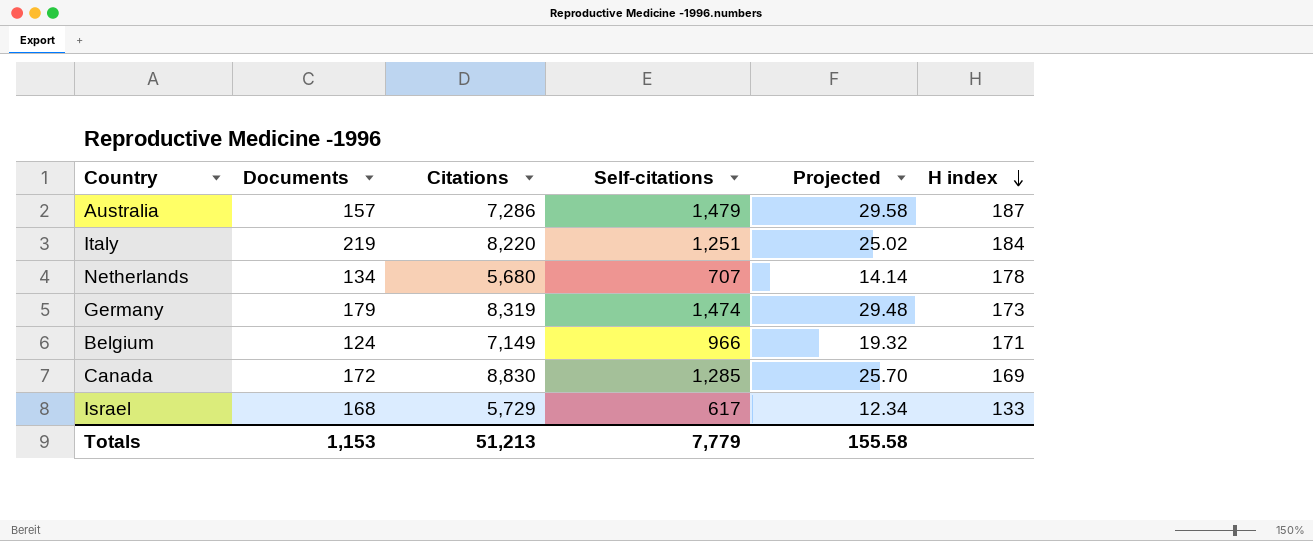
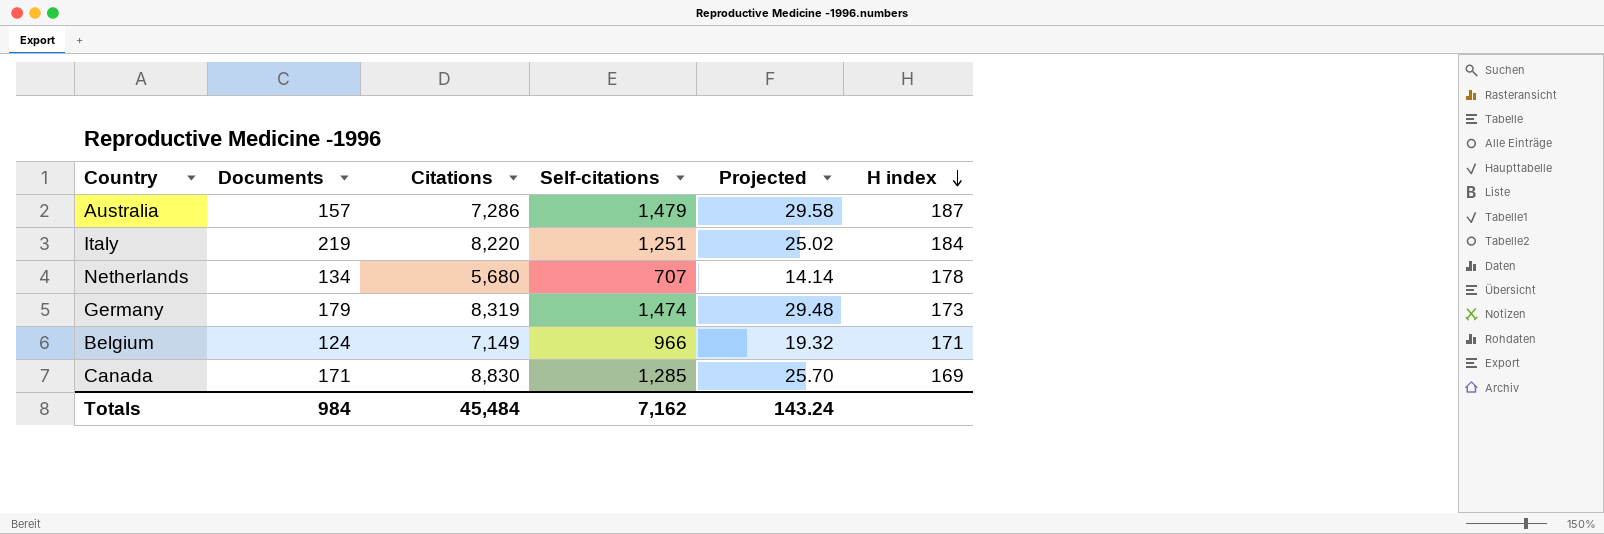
row Israel: 168 | 5,729 | 617 | 12.34 | 133 -> none
Canada | Documents: 172 -> 171
Totals | Documents: 1,153 -> 984
Totals | Citations: 51,213 -> 45,484
Totals | Self-citations: 7,779 -> 7,162
Totals | Projected: 155.58 -> 143.24

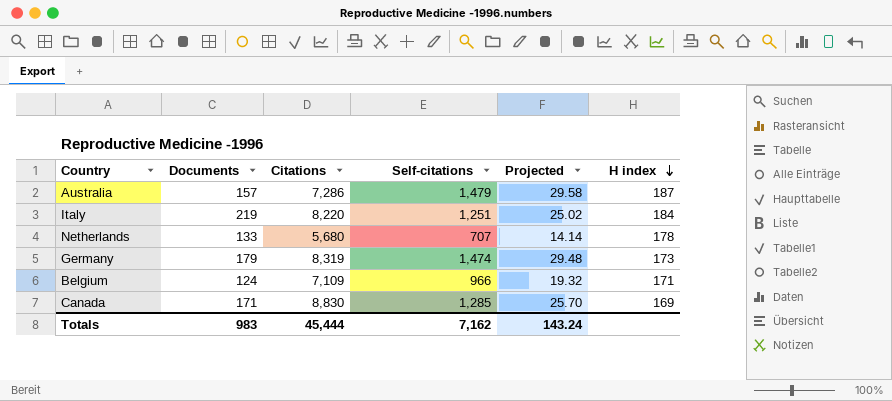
Netherlands | Documents: 134 -> 133
Belgium | Citations: 7,149 -> 7,109
Totals | Documents: 984 -> 983
Totals | Citations: 45,484 -> 45,444

